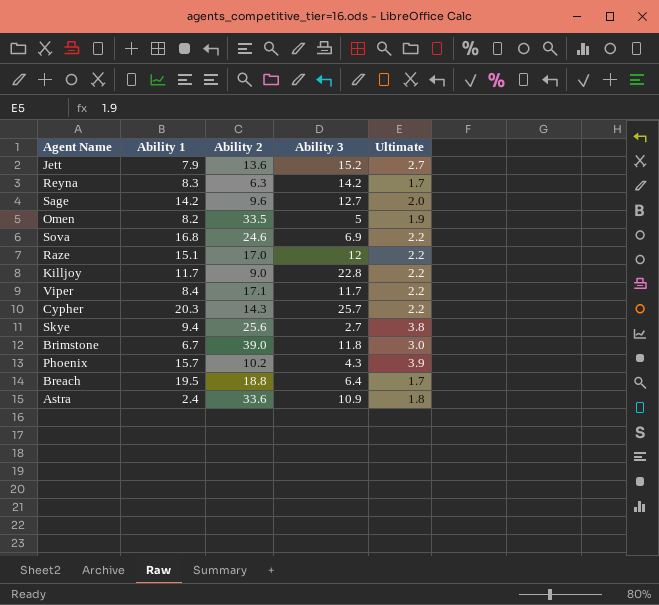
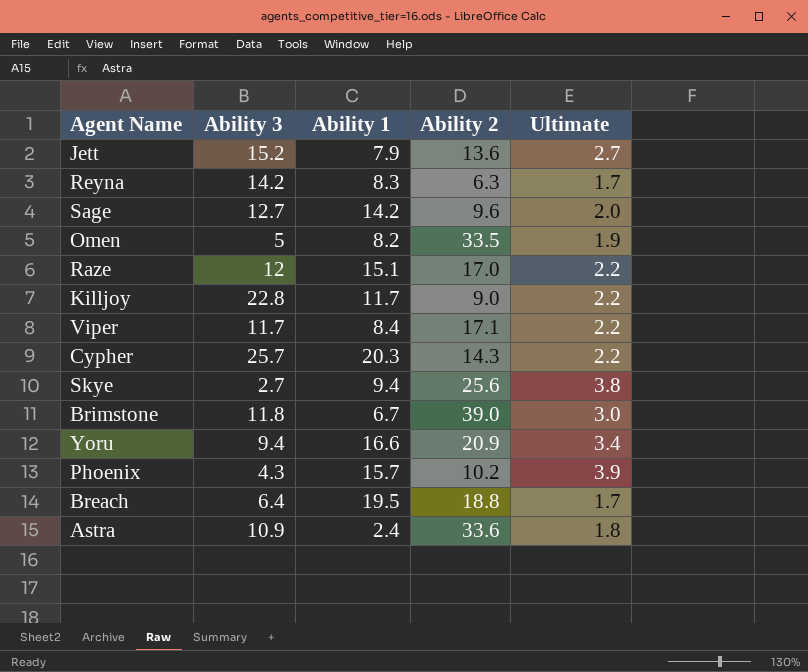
column Ability 3 | position: 4 -> 2
row Sova: 16.8 | 24.6 | 6.9 | 2.2 -> none
row Yoru: none -> 9.4 | 16.6 | 20.9 | 3.4

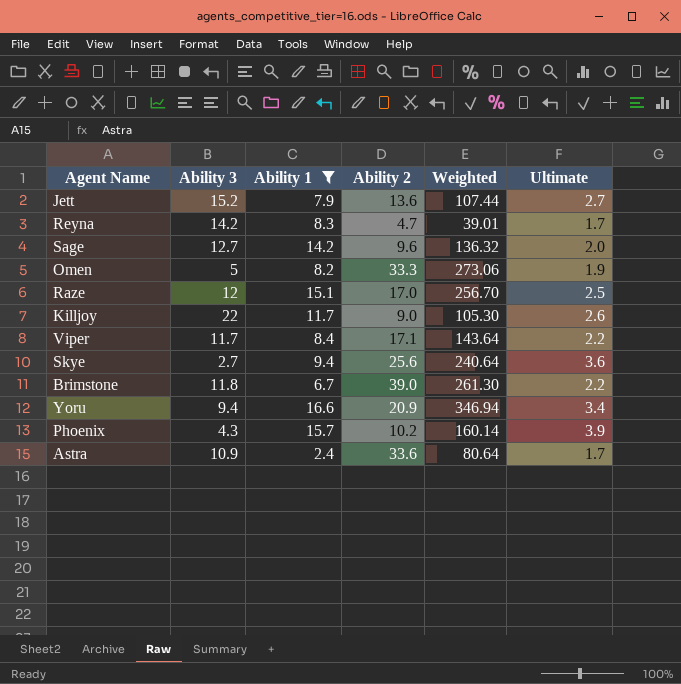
filter: none -> Ability 1 <= 16.6
column Weighted | formula: none -> [Ability 1] * [Ability 2]
Reyna | Ability 2: 6.3 -> 4.7
Omen | Ability 2: 33.5 -> 33.3
Raze | Ultimate: 2.2 -> 2.5
Killjoy | Ability 3: 22.8 -> 22
Killjoy | Ultimate: 2.2 -> 2.6
Skye | Ultimate: 3.8 -> 3.6
Brimstone | Ultimate: 3.0 -> 2.2
Astra | Ultimate: 1.8 -> 1.7

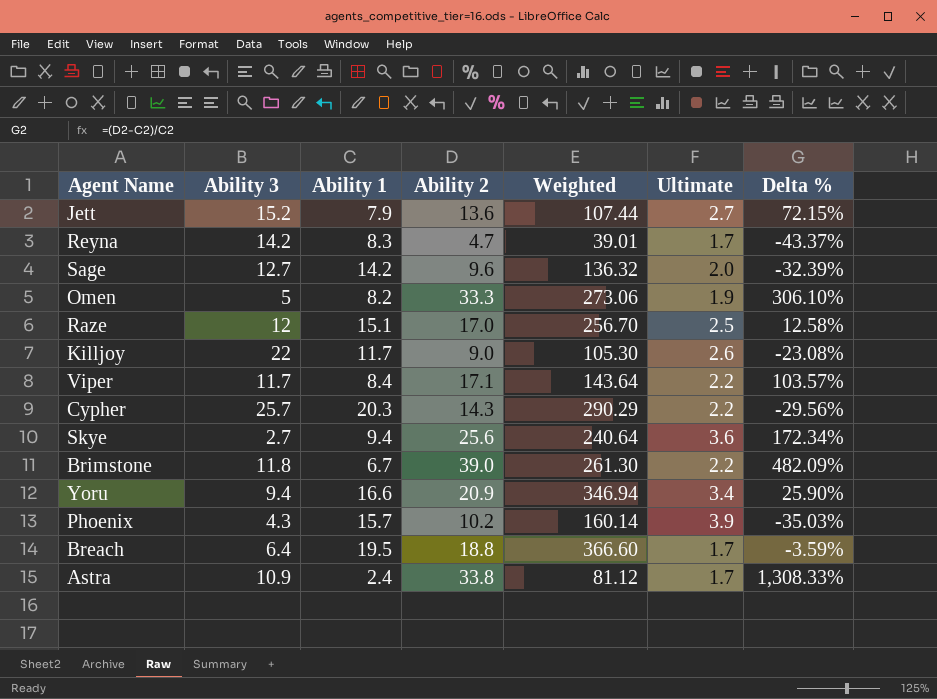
filter: Ability 1 <= 16.6 -> none
column Delta % | formula: none -> ([Ability 2] - [Ability 1]) / [Ability 1]
Astra | Ability 2: 33.6 -> 33.8
Astra | Weighted: 80.64 -> 81.12

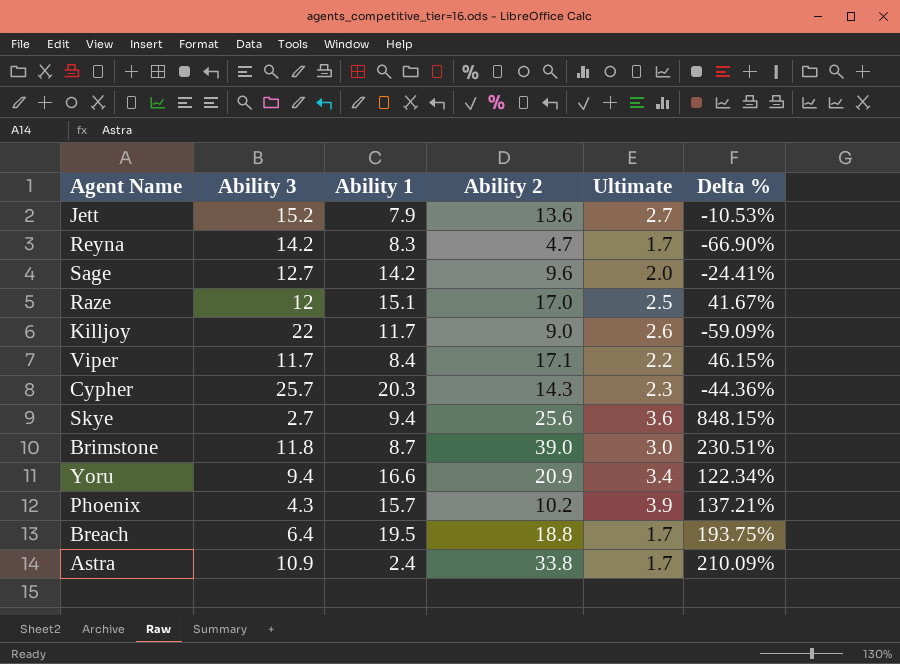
column Weighted | formula: [Ability 1] * [Ability 2] -> none
column Delta % | formula: ([Ability 2] - [Ability 1]) / [Ability 1] -> ([Ability 2] - [Ability 3]) / [Ability 3]
row Omen: 5 | 8.2 | 33.3 | 273.06 | 1.9 | 306.10% -> none
Cypher | Ultimate: 2.2 -> 2.3
Brimstone | Ability 1: 6.7 -> 8.7
Brimstone | Ultimate: 2.2 -> 3.0

